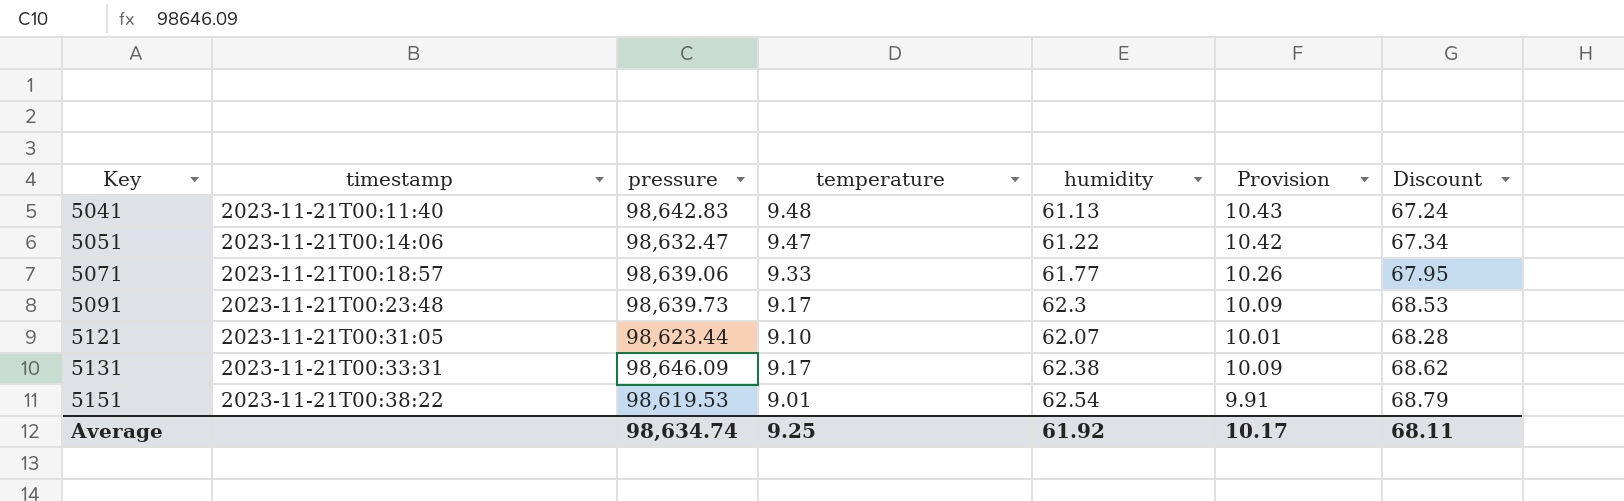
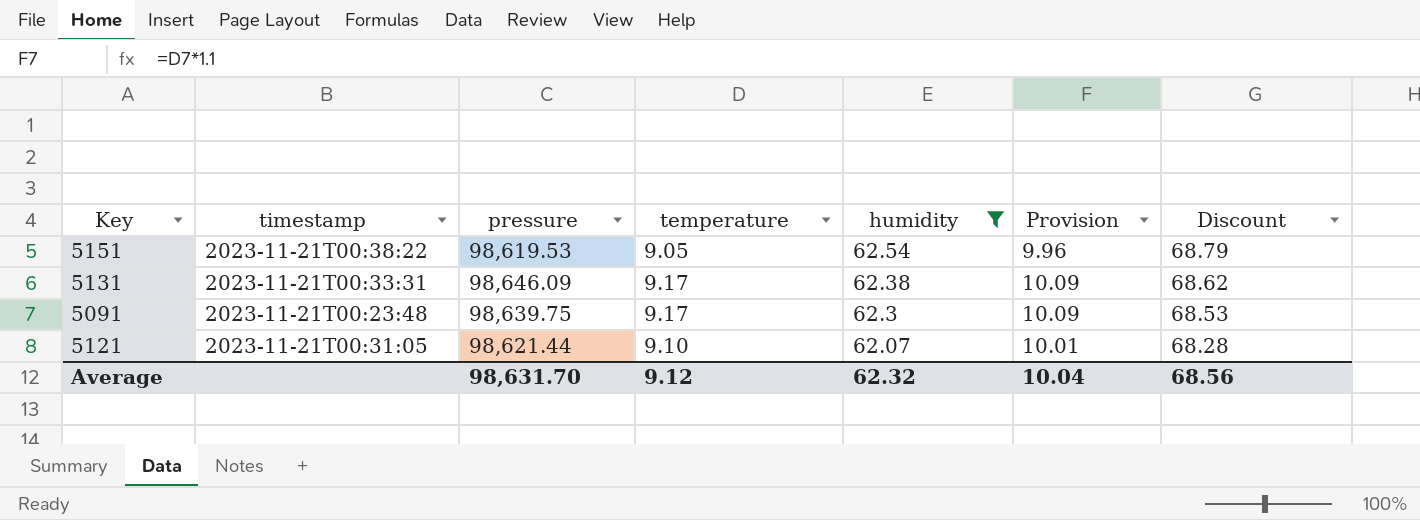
filter: none -> humidity >= 62.07
row order: Key ascending -> humidity descending
5151 | temperature: 9.01 -> 9.05
5151 | Provision: 9.91 -> 9.96
5091 | pressure: 98,639.73 -> 98,639.75
5121 | pressure: 98,623.44 -> 98,621.44
Average | pressure: 98,634.74 -> 98,631.70
Average | temperature: 9.25 -> 9.12
Average | humidity: 61.92 -> 62.32
Average | Provision: 10.17 -> 10.04
Average | Discount: 68.11 -> 68.56

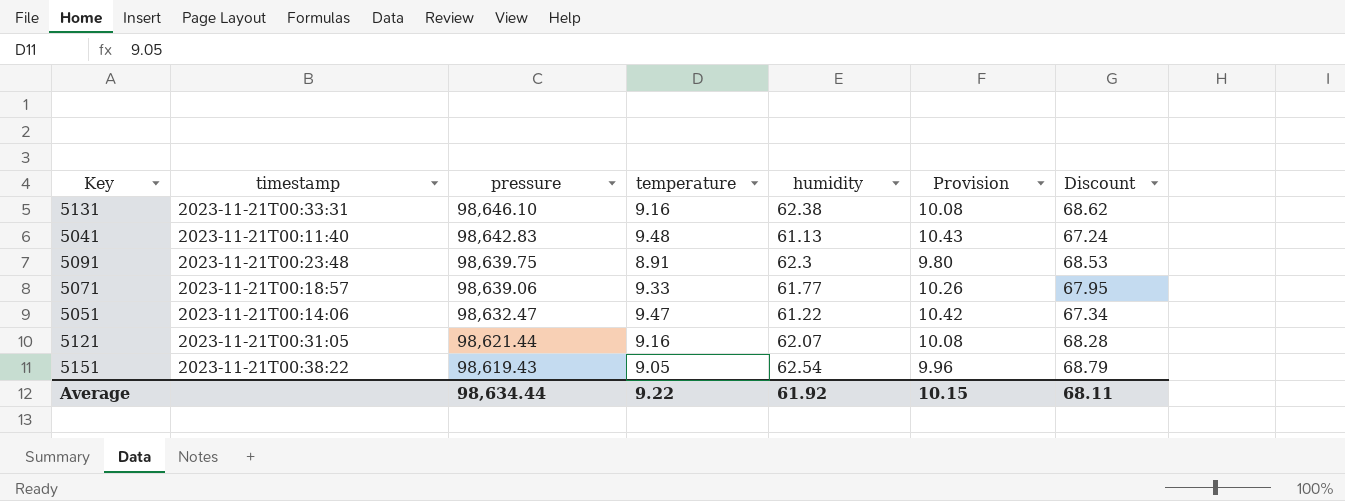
filter: humidity >= 62.07 -> none
row order: humidity descending -> pressure descending
5131 | pressure: 98,646.09 -> 98,646.10
5131 | temperature: 9.17 -> 9.16
5131 | Provision: 10.09 -> 10.08
5091 | temperature: 9.17 -> 8.91
5091 | Provision: 10.09 -> 9.80
5121 | temperature: 9.10 -> 9.16
5121 | Provision: 10.01 -> 10.08
5151 | pressure: 98,619.53 -> 98,619.43
Average | pressure: 98,631.70 -> 98,634.44
Average | temperature: 9.12 -> 9.22
Average | humidity: 62.32 -> 61.92
Average | Provision: 10.04 -> 10.15
Average | Discount: 68.56 -> 68.11

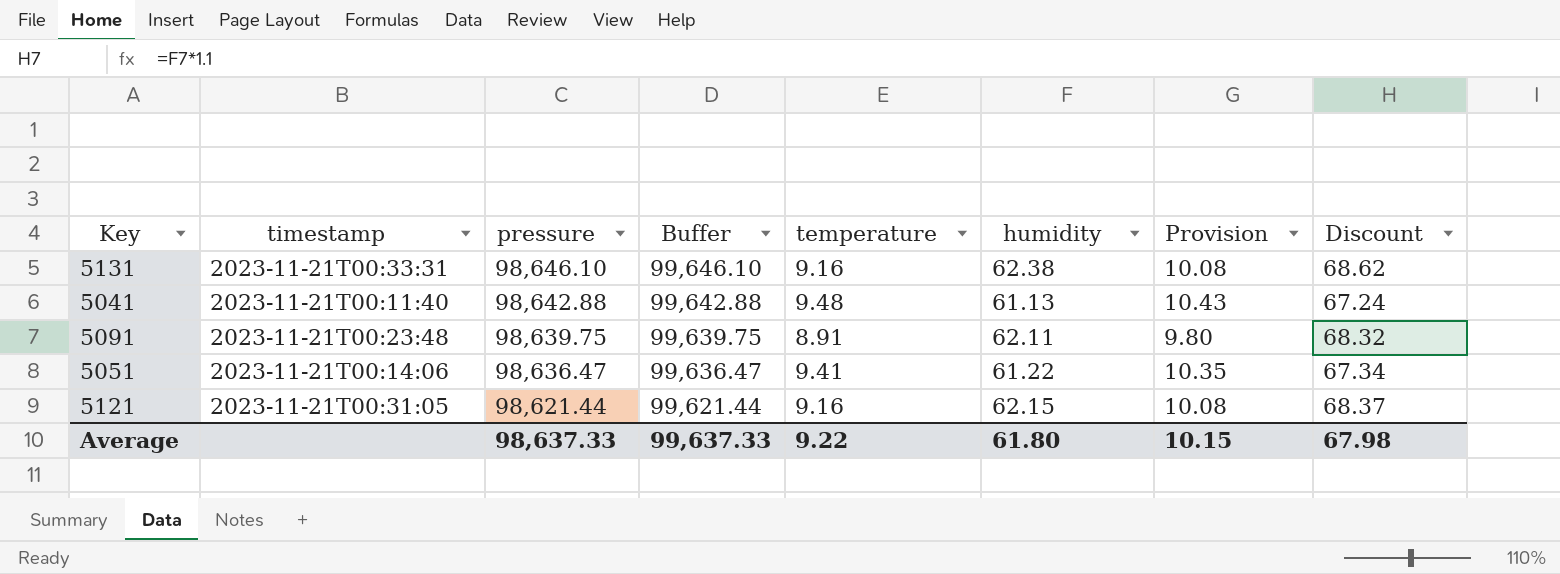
column Buffer | formula: none -> [pressure] + 1000
row 5071: 2023-11-21T00:18:57 | 98,639.06 | 9.33 | 61.77 | 10.26 | 67.95 -> none
row 5151: 2023-11-21T00:38:22 | 98,619.43 | 9.05 | 62.54 | 9.96 | 68.79 -> none
5041 | pressure: 98,642.83 -> 98,642.88
5091 | humidity: 62.3 -> 62.11
5091 | Discount: 68.53 -> 68.32
5051 | pressure: 98,632.47 -> 98,636.47
5051 | temperature: 9.47 -> 9.41
5051 | Provision: 10.42 -> 10.35
5121 | humidity: 62.07 -> 62.15
5121 | Discount: 68.28 -> 68.37
Average | pressure: 98,634.44 -> 98,637.33
Average | humidity: 61.92 -> 61.80
Average | Discount: 68.11 -> 67.98

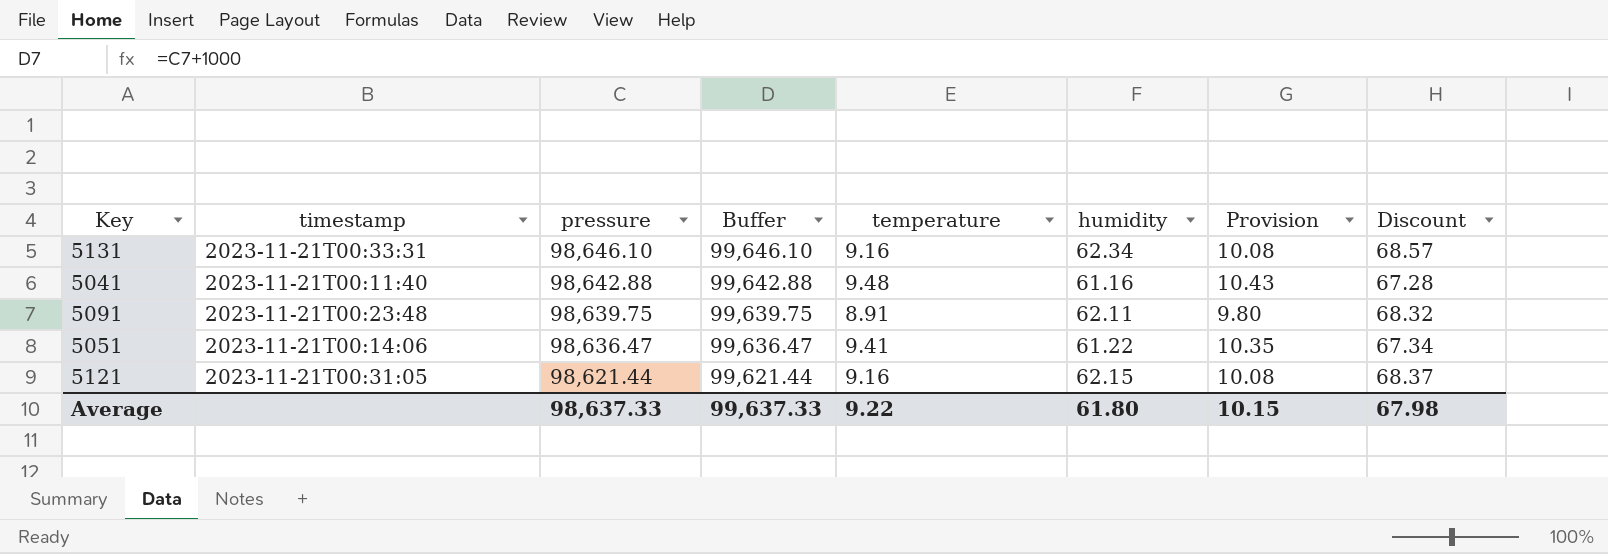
5131 | humidity: 62.38 -> 62.34
5131 | Discount: 68.62 -> 68.57
5041 | humidity: 61.13 -> 61.16
5041 | Discount: 67.24 -> 67.28

